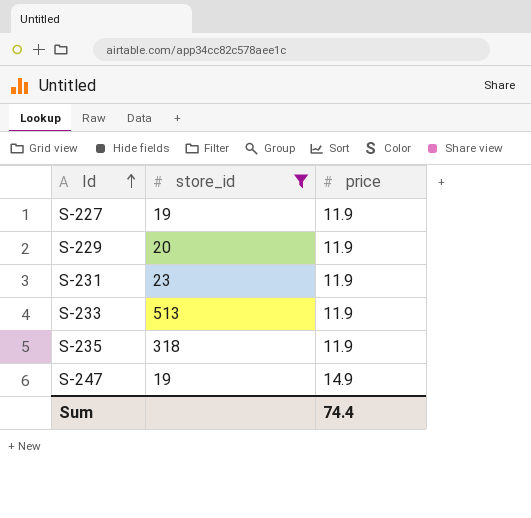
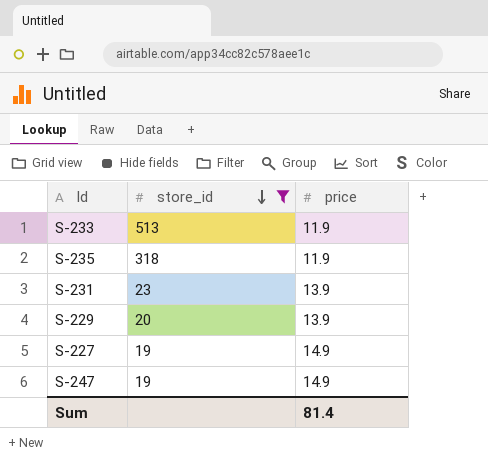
row order: Id ascending -> store_id descending
S-231 | price: 11.9 -> 13.9
S-229 | price: 11.9 -> 13.9
S-227 | price: 11.9 -> 14.9
Sum | price: 74.4 -> 81.4

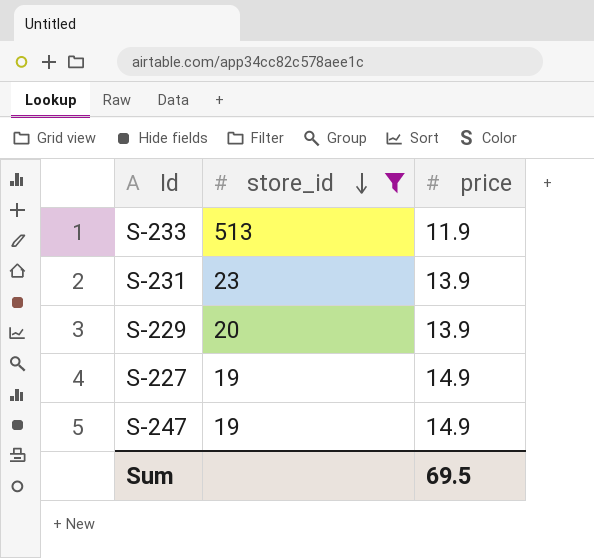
row S-235: 318 | 11.9 -> none
Sum | price: 81.4 -> 69.5

